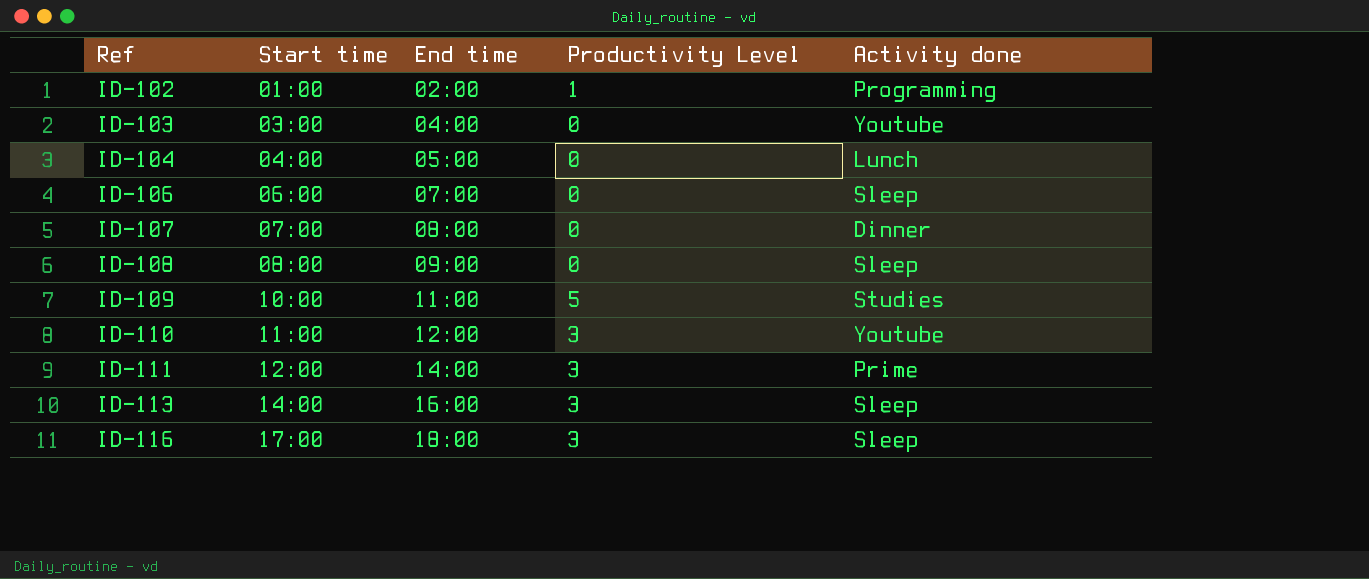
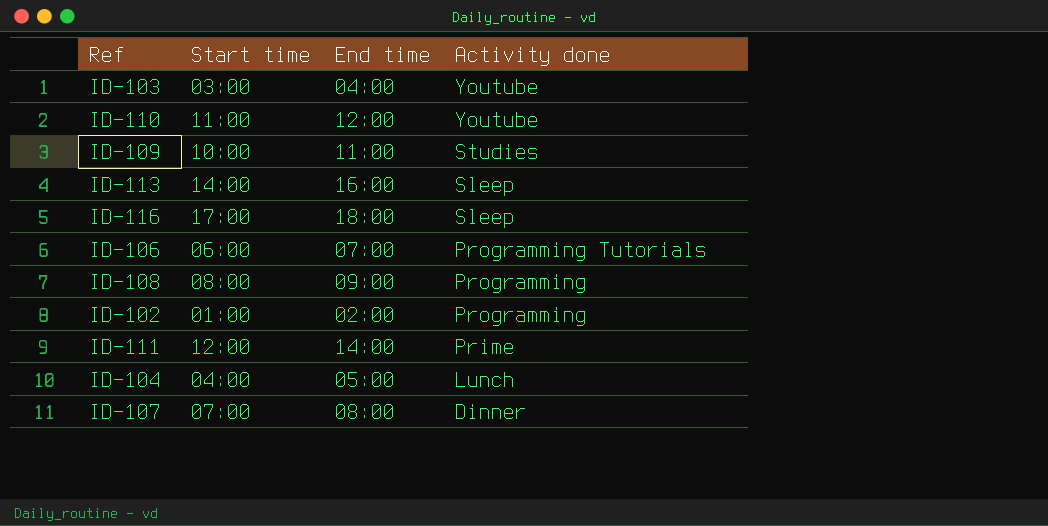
row order: Ref ascending -> Activity done descending
column Productivity Level | position: 4 -> none
ID-106 | Activity done: Sleep -> Programming Tutorials
ID-108 | Activity done: Sleep -> Programming

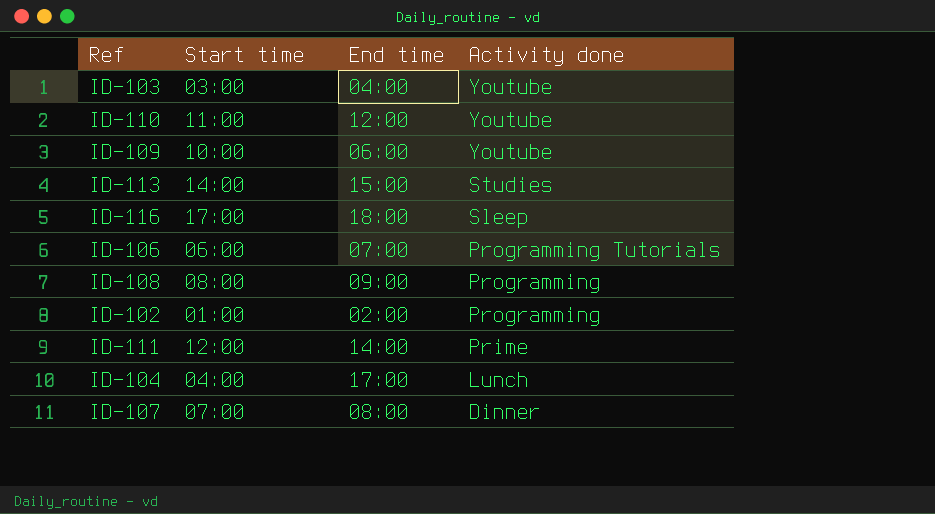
ID-109 | End time: 11:00 -> 06:00
ID-109 | Activity done: Studies -> Youtube
ID-113 | End time: 16:00 -> 15:00
ID-113 | Activity done: Sleep -> Studies
ID-104 | End time: 05:00 -> 17:00

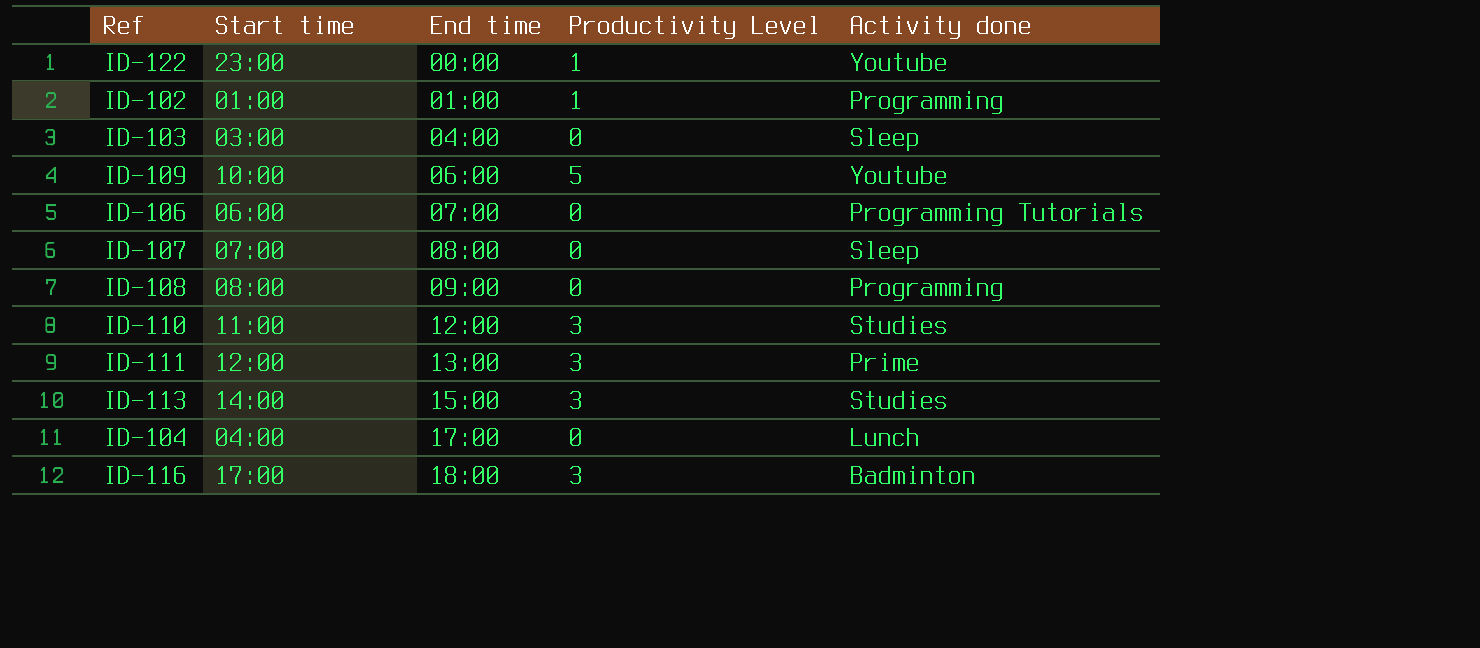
row order: Activity done descending -> End time ascending
column Productivity Level | position: none -> 4
row ID-122: none -> 23:00 | 00:00 | 1 | Youtube
ID-102 | End time: 02:00 -> 01:00
ID-103 | Activity done: Youtube -> Sleep
ID-107 | Activity done: Dinner -> Sleep
ID-110 | Activity done: Youtube -> Studies
ID-111 | End time: 14:00 -> 13:00
ID-116 | Activity done: Sleep -> Badminton

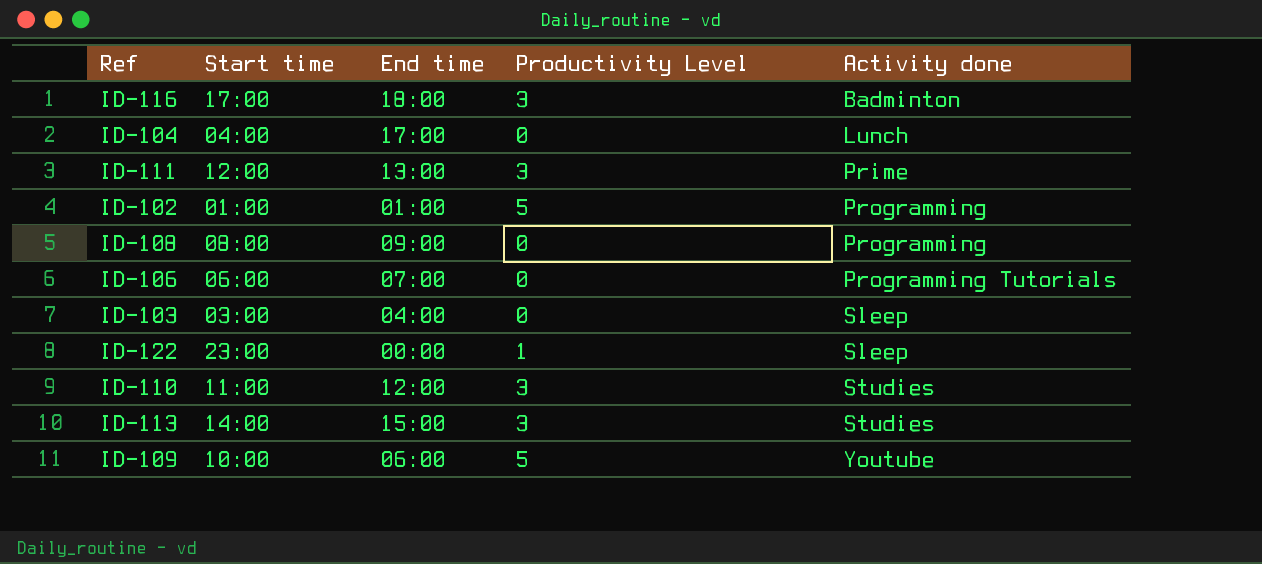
row order: End time ascending -> Activity done ascending
row ID-107: 07:00 | 08:00 | 0 | Sleep -> none
ID-102 | Productivity Level: 1 -> 5
ID-122 | Activity done: Youtube -> Sleep

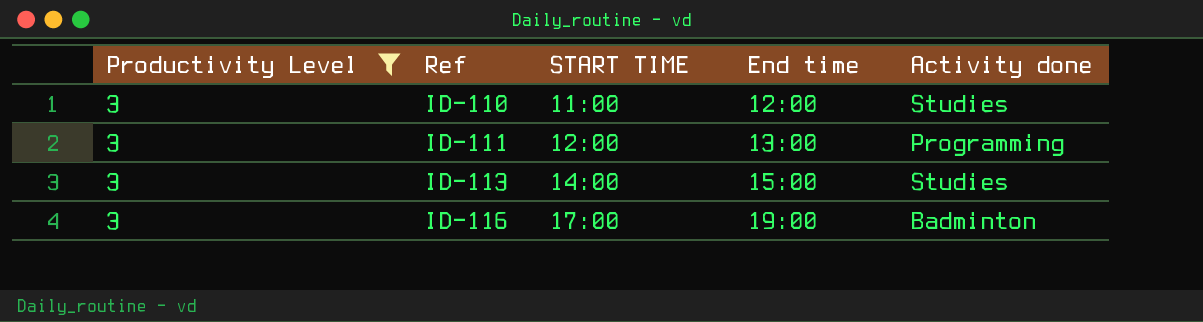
filter: none -> Productivity Level = 3
row order: Activity done ascending -> Ref ascending
column Productivity Level | position: 4 -> 1
column name: Start time -> START TIME
ID-111 | Activity done: Prime -> Programming
ID-116 | End time: 18:00 -> 19:00

